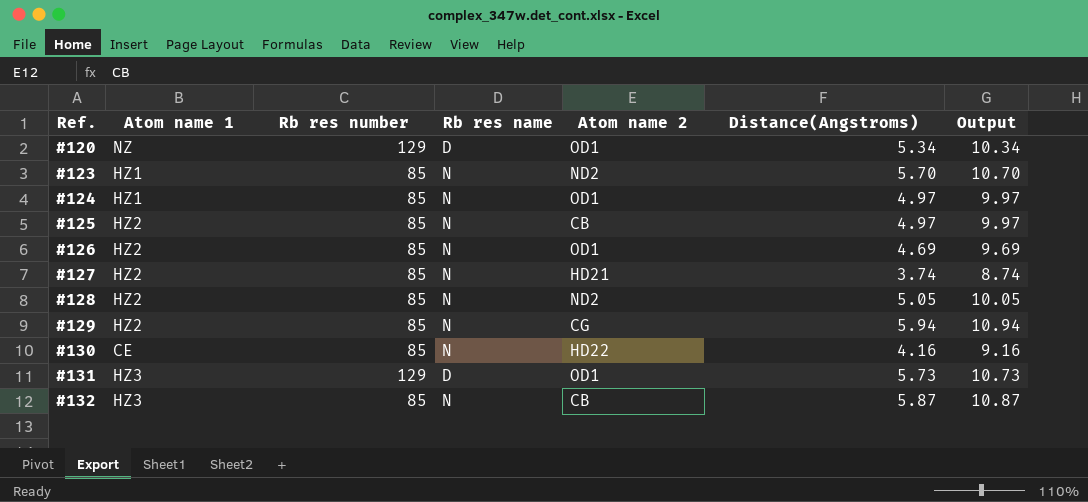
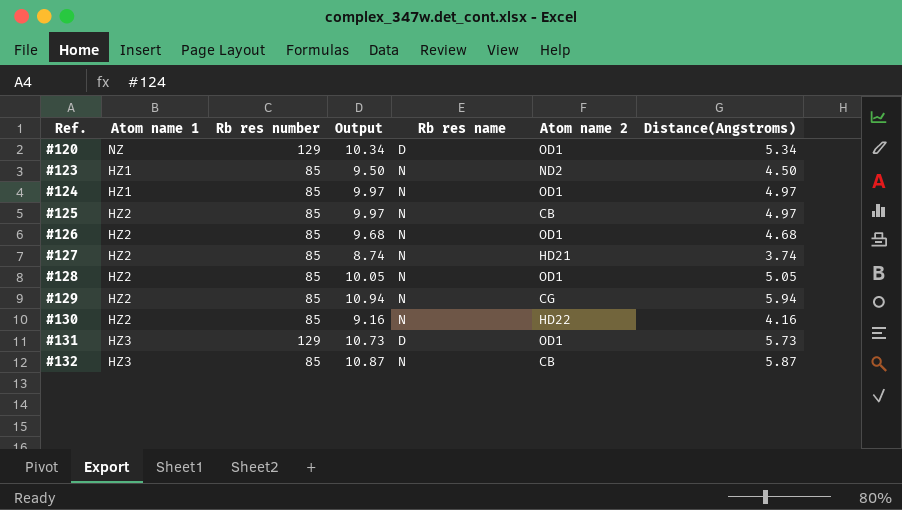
column Output | position: 7 -> 4
#123 | Output: 10.70 -> 9.50
#123 | Distance(Angstroms): 5.70 -> 4.50
#126 | Output: 9.69 -> 9.68
#126 | Distance(Angstroms): 4.69 -> 4.68
#128 | Atom name 2: ND2 -> OD1
#130 | Atom name 1: CE -> HZ2

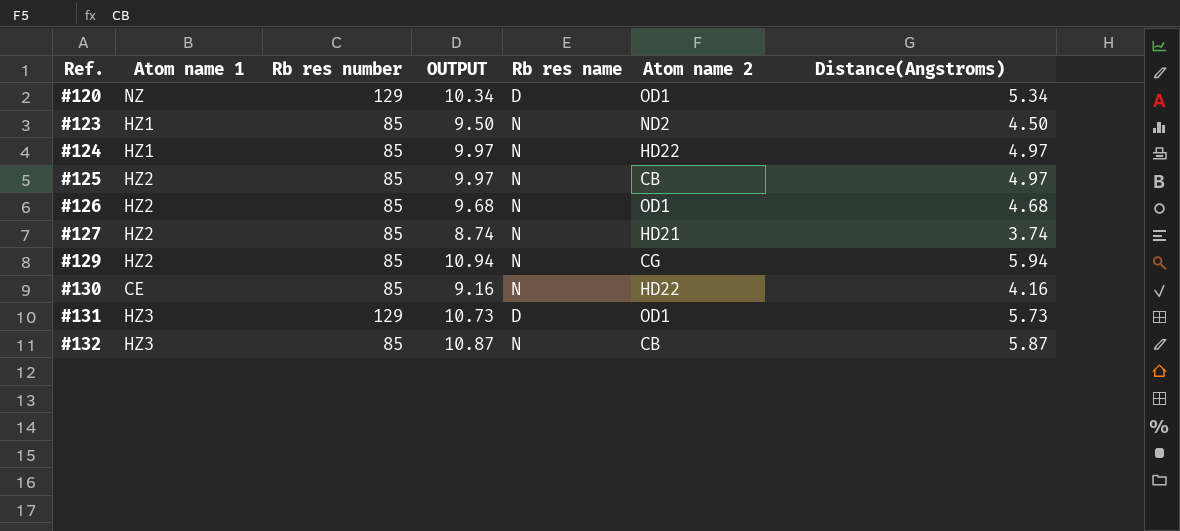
column name: Output -> OUTPUT
row #128: HZ2 | 85 | 10.05 | N | OD1 | 5.05 -> none
#124 | Atom name 2: OD1 -> HD22
#130 | Atom name 1: HZ2 -> CE

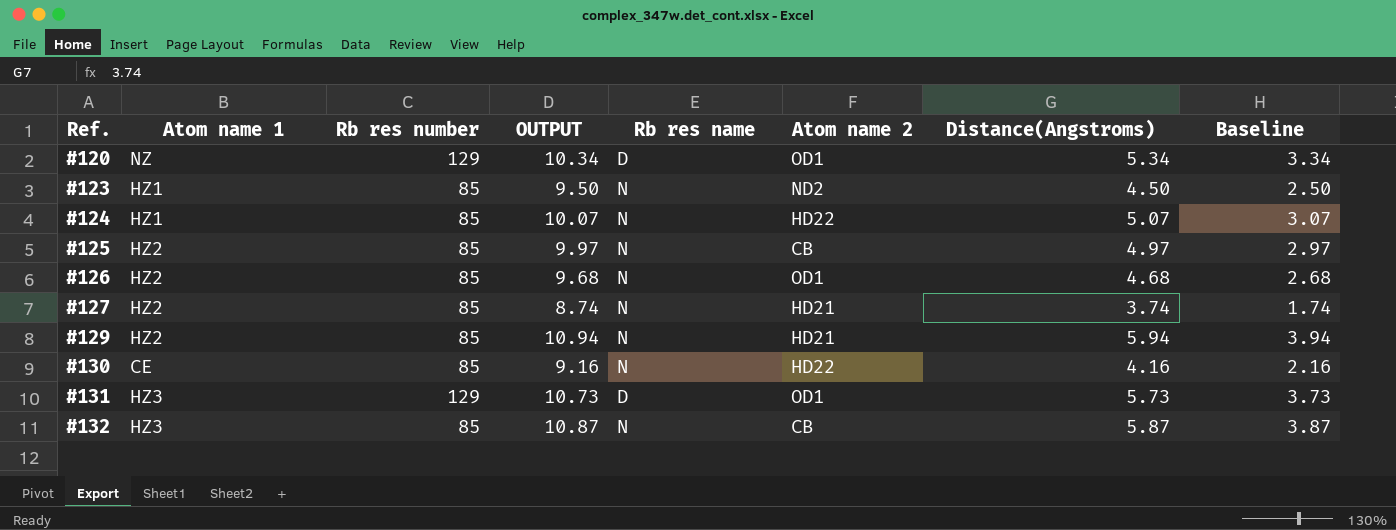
column Baseline | formula: none -> [Distance(Angstroms)] - 2
#124 | OUTPUT: 9.97 -> 10.07
#124 | Distance(Angstroms): 4.97 -> 5.07
#129 | Atom name 2: CG -> HD21

